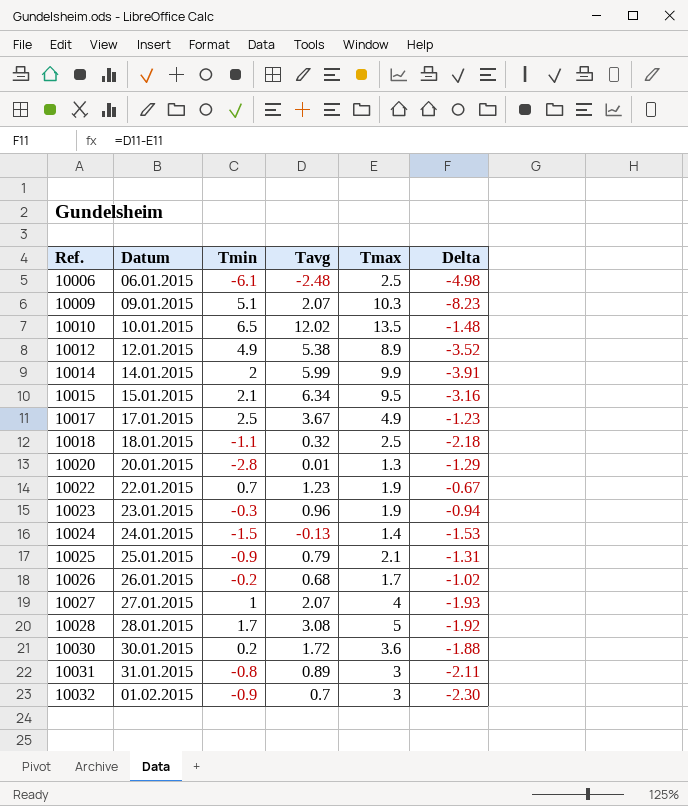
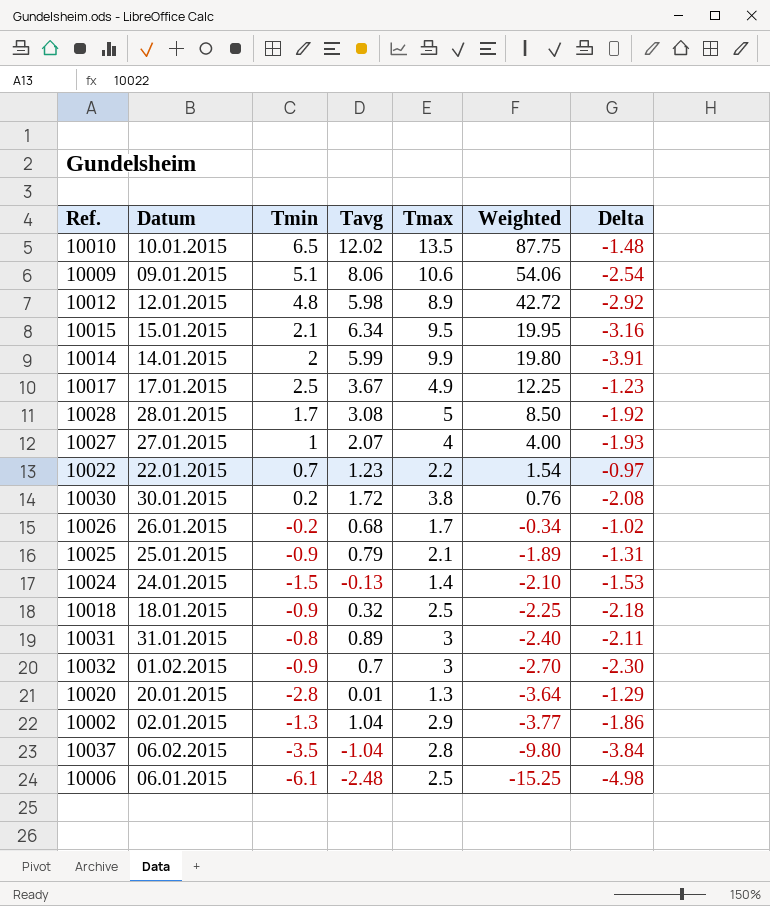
row order: Ref. ascending -> Weighted descending
column Weighted | formula: none -> [Tmin] * [Tmax]
row 10023: 23.01.2015 | -0.3 | 0.96 | 1.9 | -0.94 -> none
10009 | Tavg: 2.07 -> 8.06
10009 | Tmax: 10.3 -> 10.6
10009 | Delta: -8.23 -> -2.54
10012 | Tmin: 4.9 -> 4.8
10012 | Tavg: 5.38 -> 5.98
10012 | Delta: -3.52 -> -2.92
10022 | Tmax: 1.9 -> 2.2
10022 | Delta: -0.67 -> -0.97
10030 | Tmax: 3.6 -> 3.8
10030 | Delta: -1.88 -> -2.08
10018 | Tmin: -1.1 -> -0.9
row 10002: none -> 02.01.2015 | -1.3 | 1.04 | 2.9 | -3.77 | -1.86
row 10037: none -> 06.02.2015 | -3.5 | -1.04 | 2.8 | -9.80 | -3.84

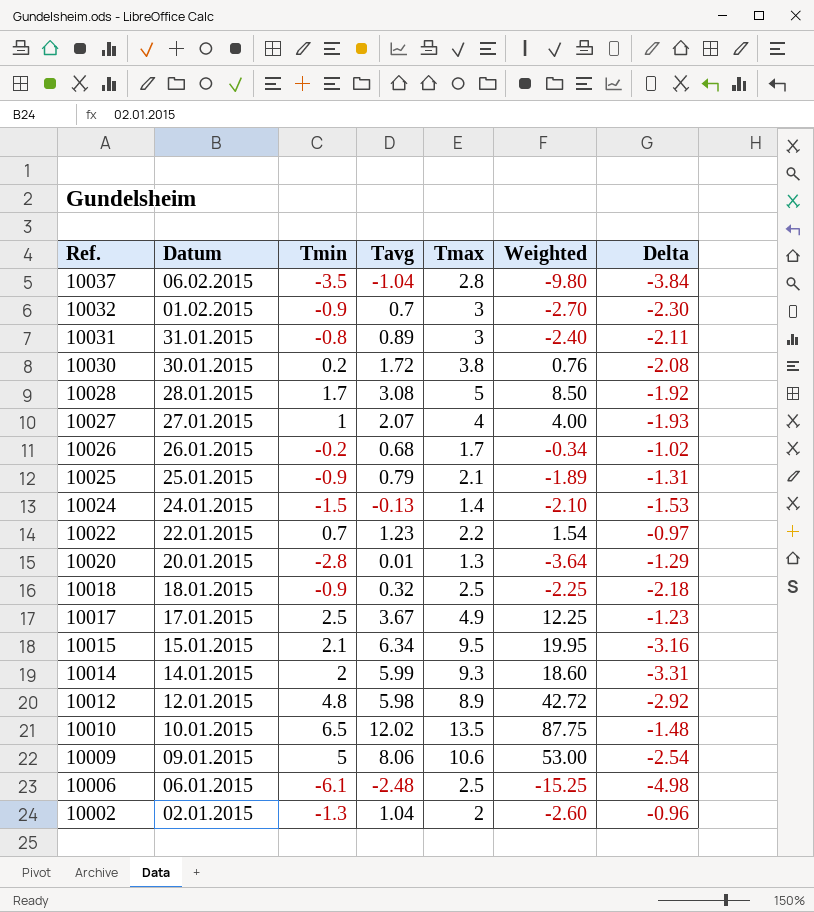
row order: Weighted descending -> Ref. descending
10014 | Tmax: 9.9 -> 9.3
10014 | Weighted: 19.80 -> 18.60
10014 | Delta: -3.91 -> -3.31
10009 | Tmin: 5.1 -> 5
10009 | Weighted: 54.06 -> 53.00
10002 | Tmax: 2.9 -> 2
10002 | Weighted: -3.77 -> -2.60
10002 | Delta: -1.86 -> -0.96

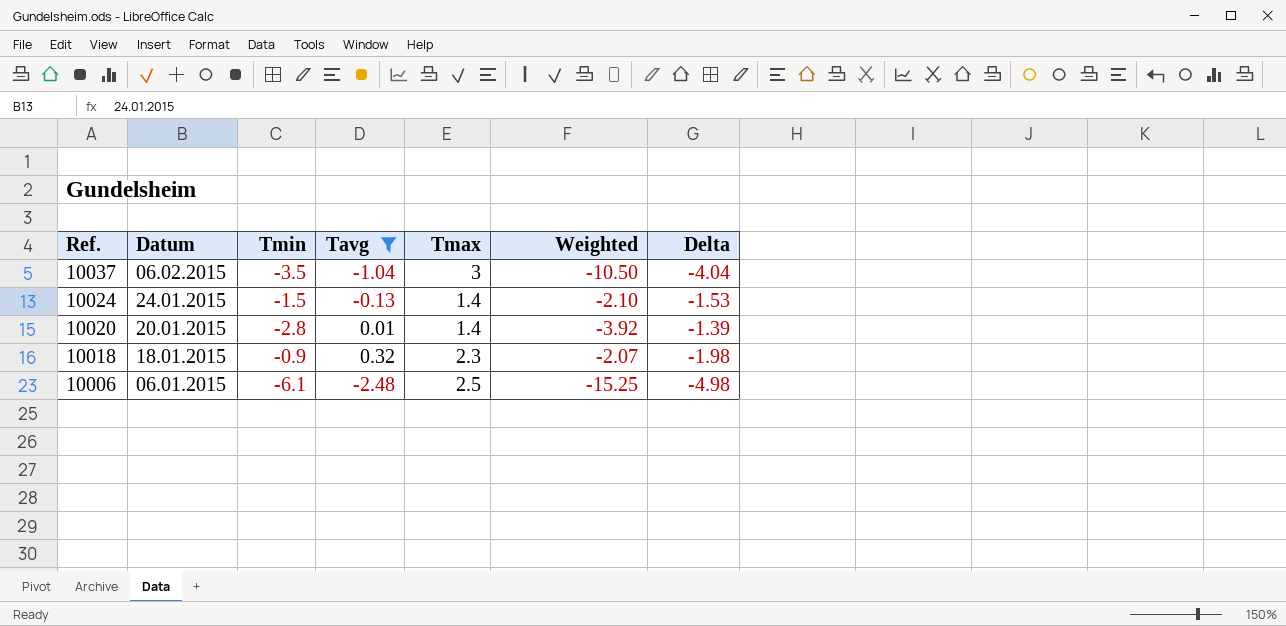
filter: none -> Tavg <= 0.32
10037 | Tmax: 2.8 -> 3
10037 | Weighted: -9.80 -> -10.50
10037 | Delta: -3.84 -> -4.04
10020 | Tmax: 1.3 -> 1.4
10020 | Weighted: -3.64 -> -3.92
10020 | Delta: -1.29 -> -1.39
10018 | Tmax: 2.5 -> 2.3
10018 | Weighted: -2.25 -> -2.07
10018 | Delta: -2.18 -> -1.98

